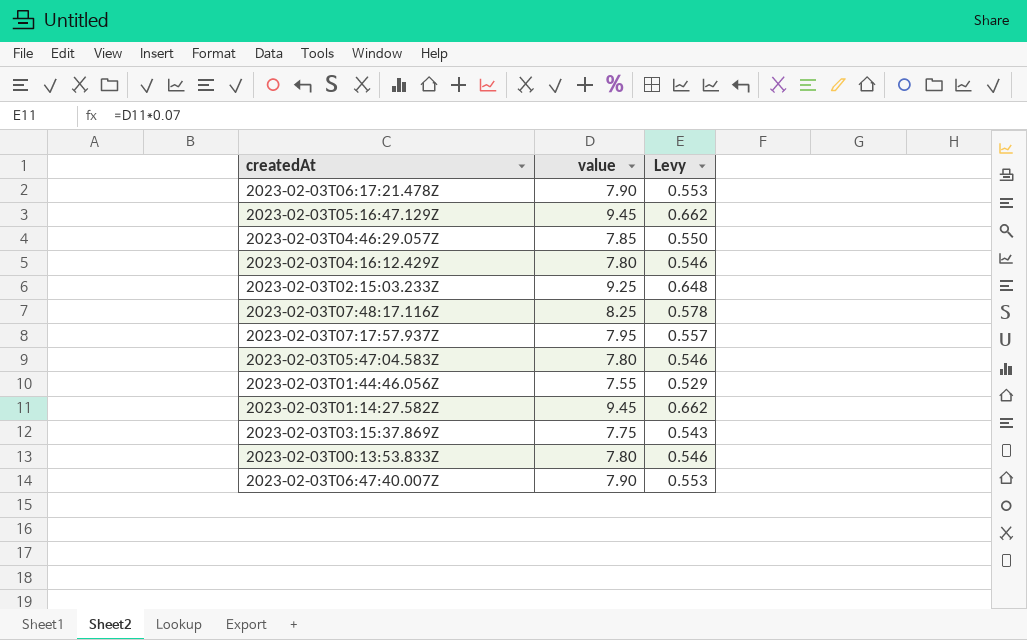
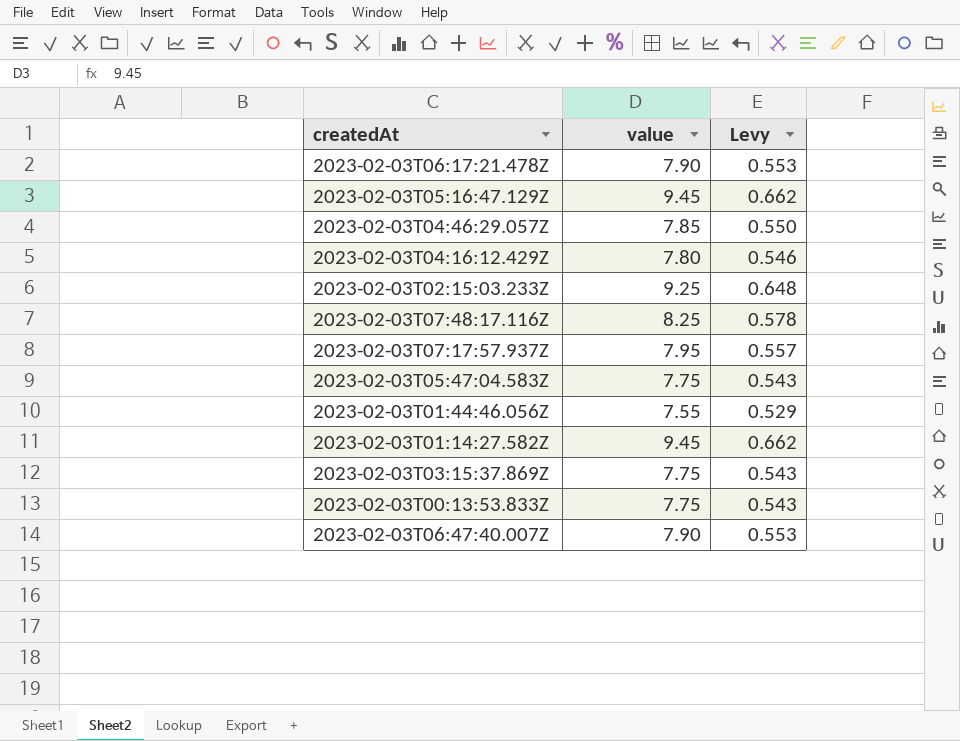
2023-02-03T05:47:04.583Z | value: 7.80 -> 7.75
2023-02-03T05:47:04.583Z | Levy: 0.546 -> 0.543
2023-02-03T00:13:53.833Z | value: 7.80 -> 7.75
2023-02-03T00:13:53.833Z | Levy: 0.546 -> 0.543

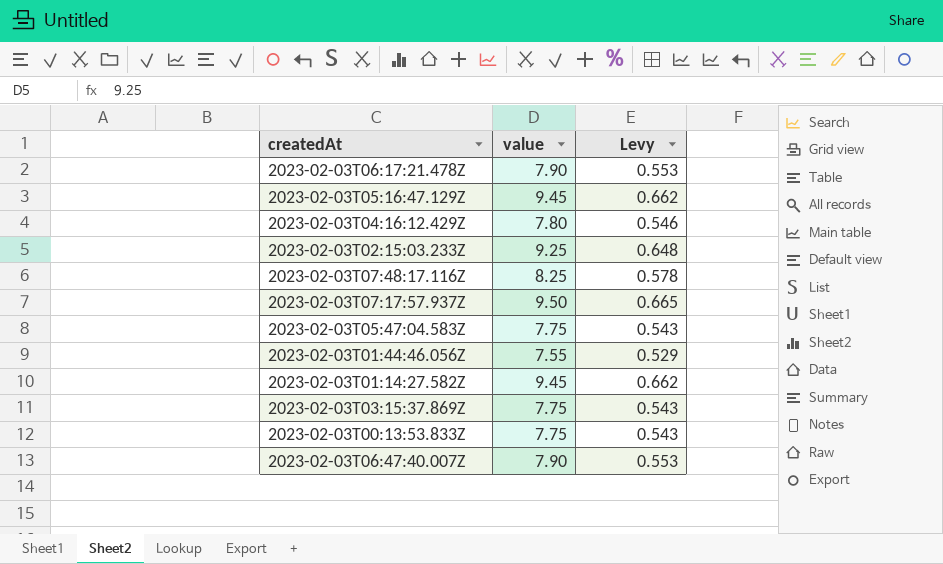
row 2023-02-03T04:46:29.057Z: 7.85 | 0.550 -> none
2023-02-03T07:17:57.937Z | value: 7.95 -> 9.50
2023-02-03T07:17:57.937Z | Levy: 0.557 -> 0.665

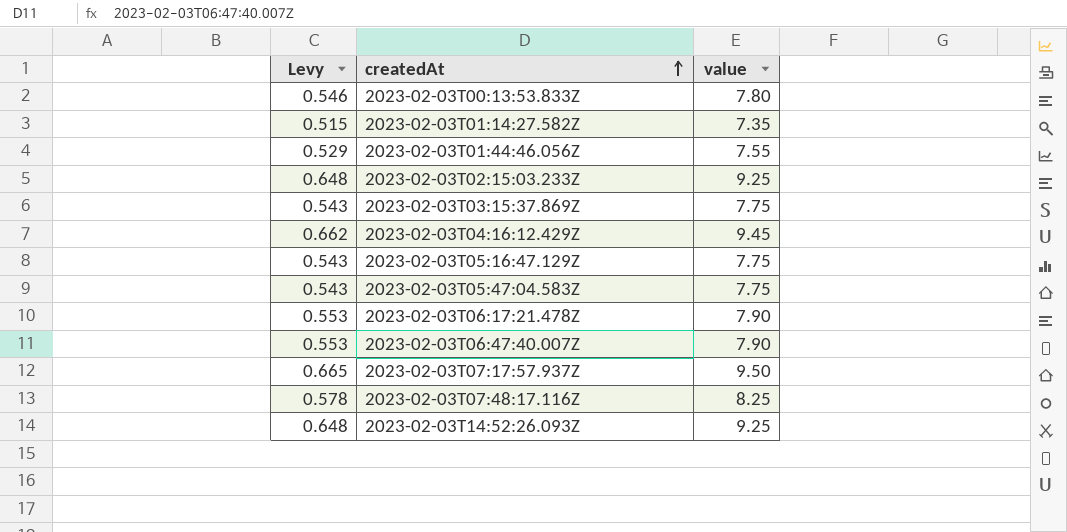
row order: none -> createdAt ascending
column Levy | position: 3 -> 1
2023-02-03T00:13:53.833Z | Levy: 0.543 -> 0.546
2023-02-03T00:13:53.833Z | value: 7.75 -> 7.80
2023-02-03T01:14:27.582Z | Levy: 0.662 -> 0.515
2023-02-03T01:14:27.582Z | value: 9.45 -> 7.35
2023-02-03T04:16:12.429Z | Levy: 0.546 -> 0.662
2023-02-03T04:16:12.429Z | value: 7.80 -> 9.45
2023-02-03T05:16:47.129Z | Levy: 0.662 -> 0.543
2023-02-03T05:16:47.129Z | value: 9.45 -> 7.75
row 2023-02-03T14:52:26.093Z: none -> 0.648 | 9.25

